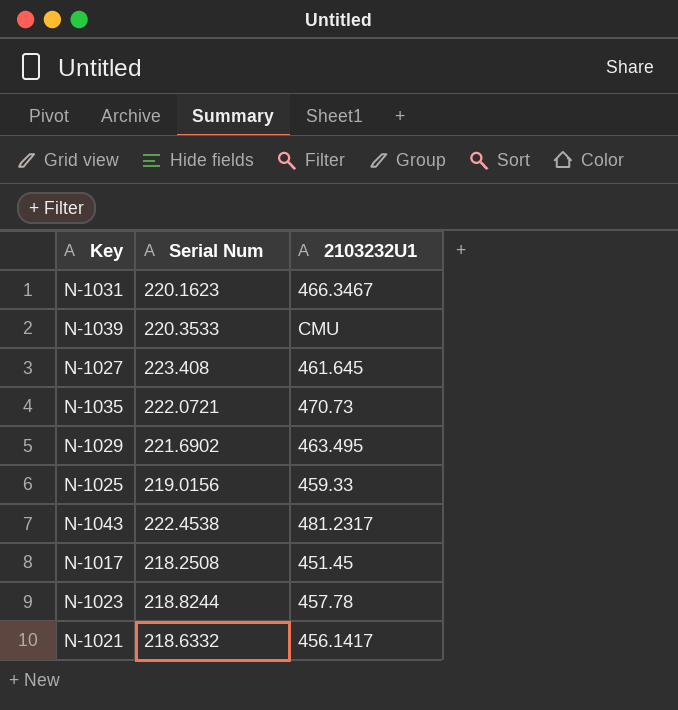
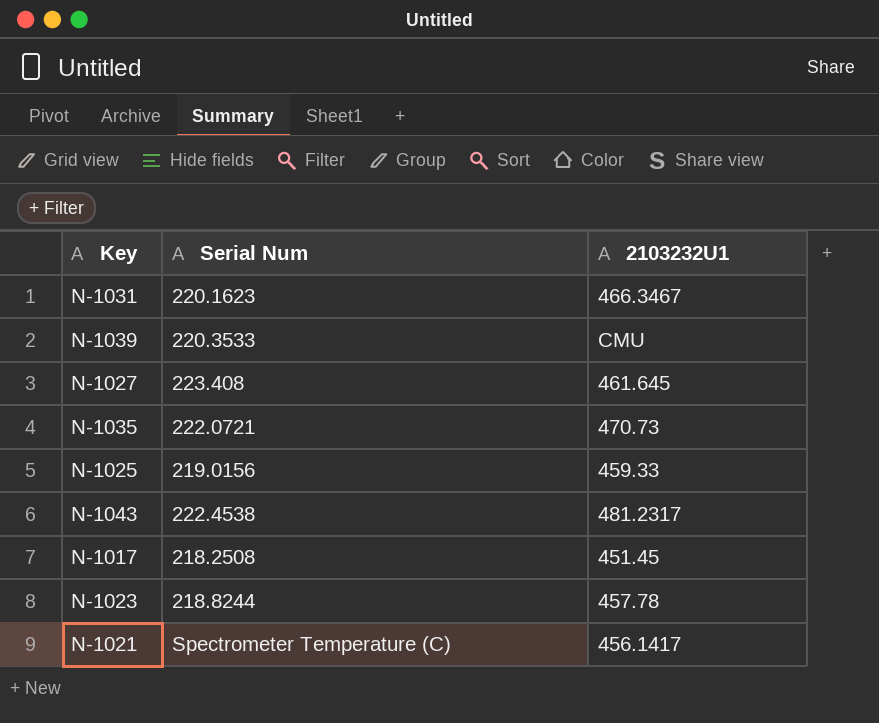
row N-1029: 221.6902 | 463.495 -> none
N-1021 | Serial Num: 218.6332 -> Spectrometer Temperature (C)

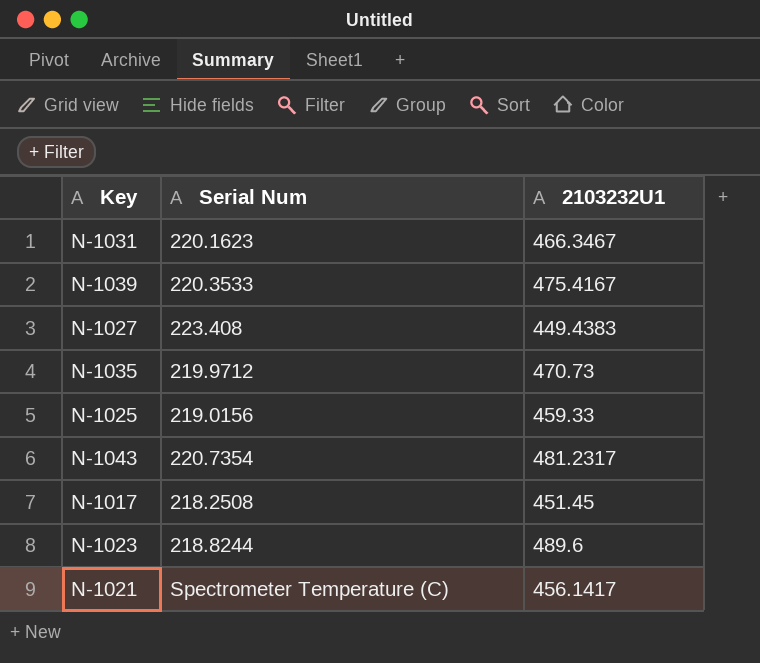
N-1039 | 2103232U1: CMU -> 475.4167
N-1027 | 2103232U1: 461.645 -> 449.4383
N-1035 | Serial Num: 222.0721 -> 219.9712
N-1043 | Serial Num: 222.4538 -> 220.7354
N-1023 | 2103232U1: 457.78 -> 489.6

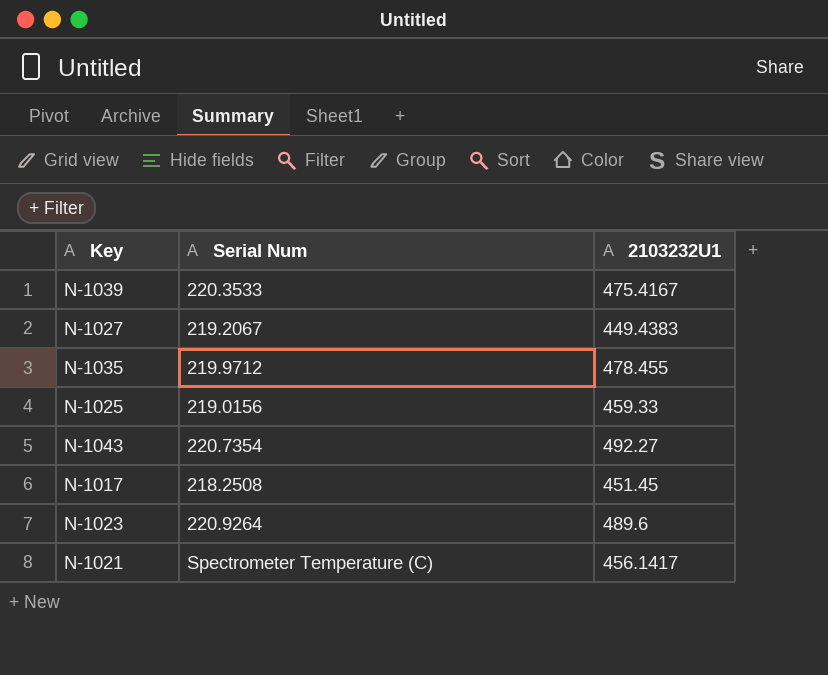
row N-1031: 220.1623 | 466.3467 -> none
N-1027 | Serial Num: 223.408 -> 219.2067
N-1035 | 2103232U1: 470.73 -> 478.455
N-1043 | 2103232U1: 481.2317 -> 492.27
N-1023 | Serial Num: 218.8244 -> 220.9264

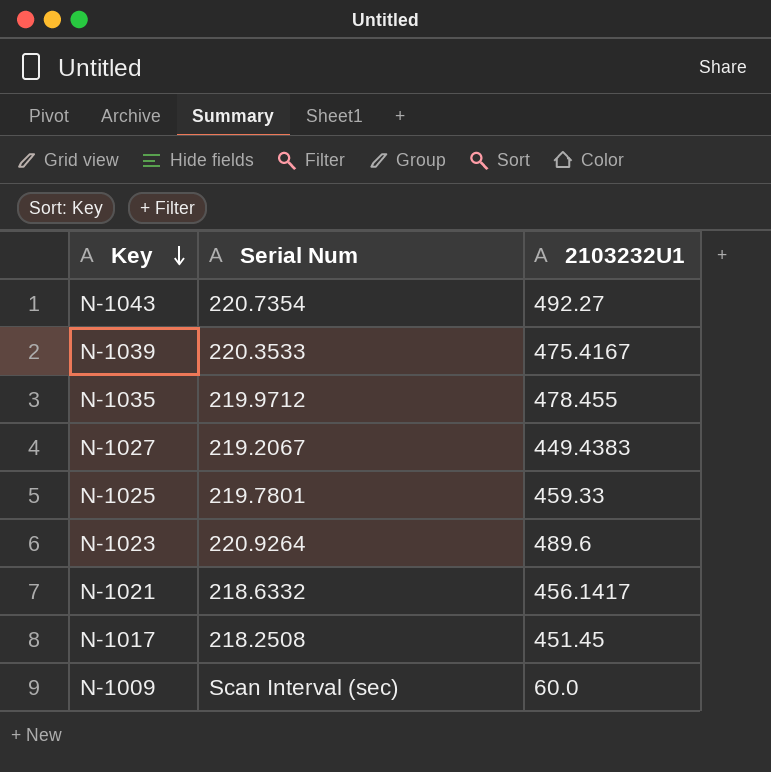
row order: none -> Key descending
N-1025 | Serial Num: 219.0156 -> 219.7801
N-1021 | Serial Num: Spectrometer Temperature (C) -> 218.6332
row N-1009: none -> Scan Interval (sec) | 60.0

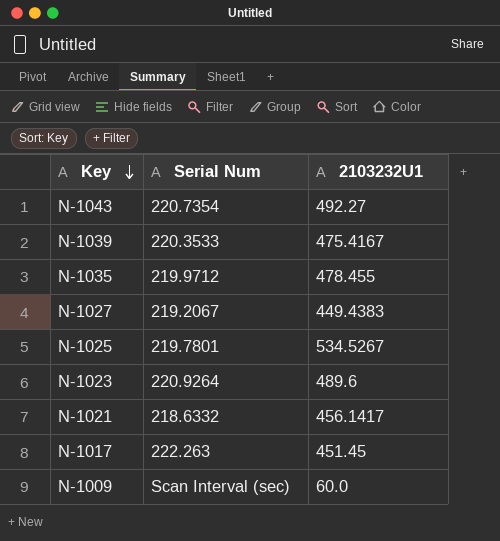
N-1025 | 2103232U1: 459.33 -> 534.5267
N-1017 | Serial Num: 218.2508 -> 222.263

